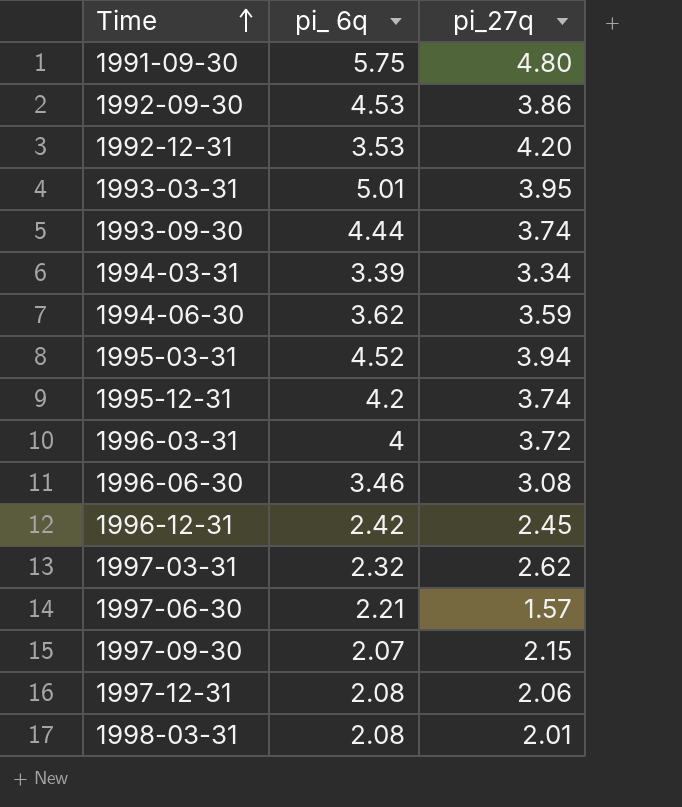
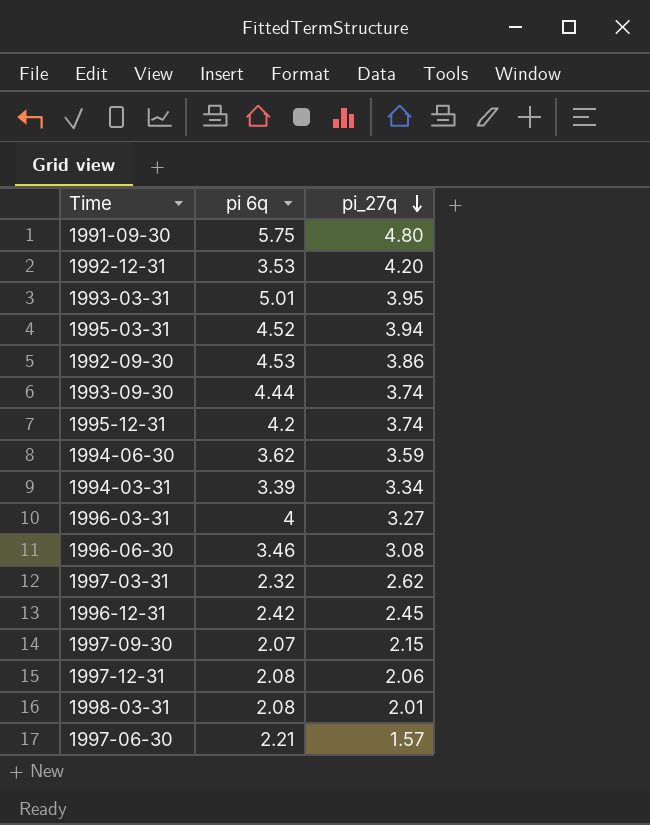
row order: Time ascending -> pi_27q descending
column name: pi_ 6q -> pi 6q
1996-03-31 | pi_27q: 3.72 -> 3.27

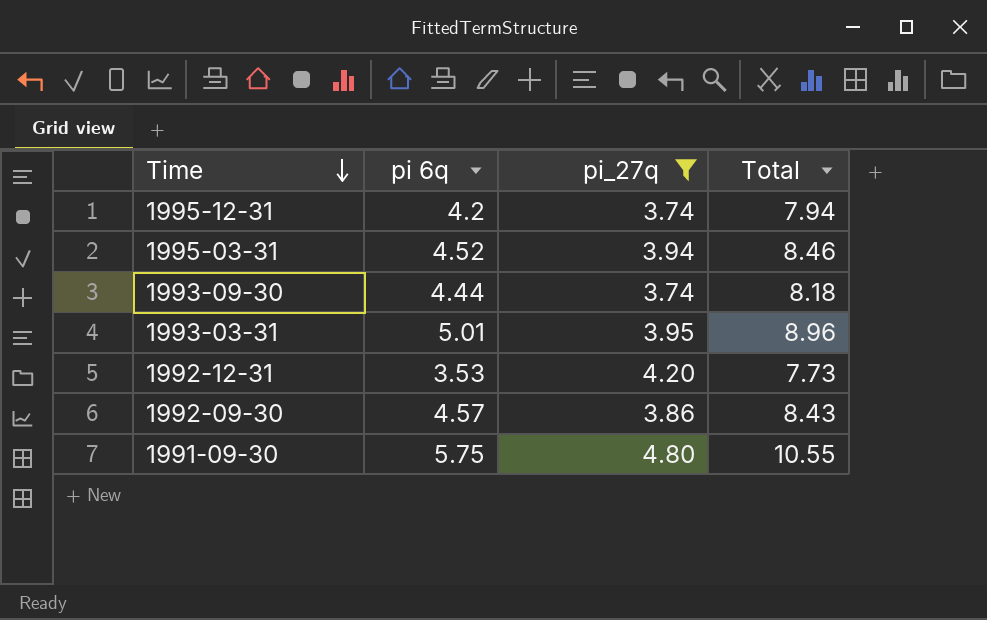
filter: none -> pi_27q >= 3.74
row order: pi_27q descending -> Time descending
column Total | formula: none -> [pi 6q] + [pi_27q]
1992-09-30 | pi 6q: 4.53 -> 4.57

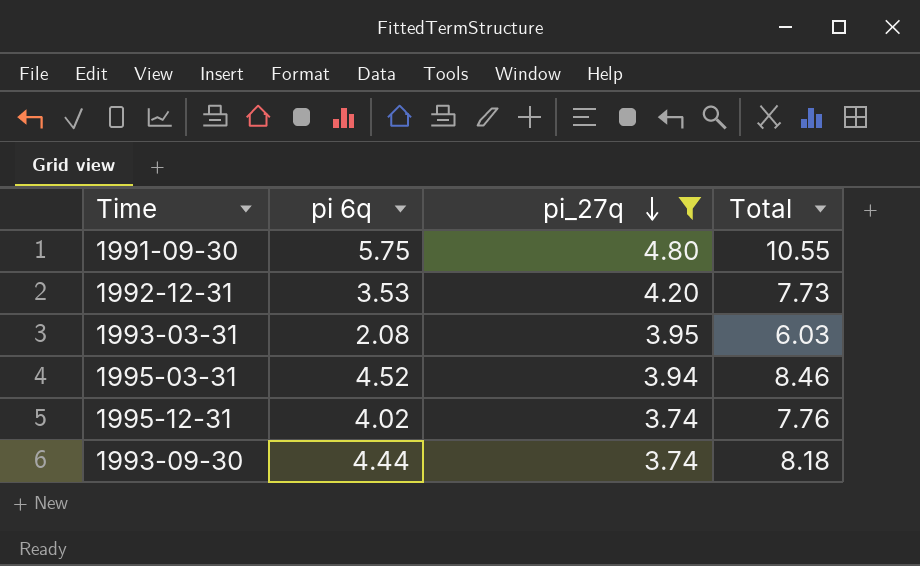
row order: Time descending -> pi_27q descending
row 1992-09-30: 4.57 | 3.86 | 8.43 -> none
1993-03-31 | pi 6q: 5.01 -> 2.08
1993-03-31 | Total: 8.96 -> 6.03
1995-12-31 | pi 6q: 4.2 -> 4.02
1995-12-31 | Total: 7.94 -> 7.76

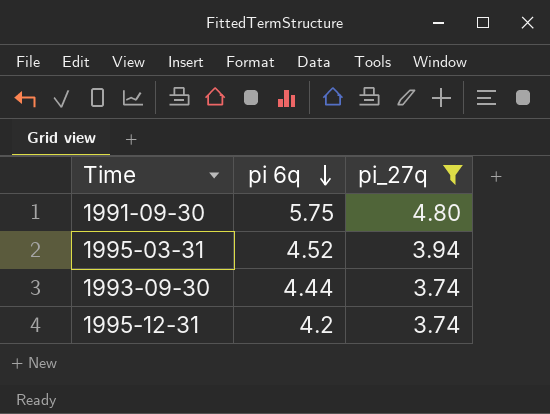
row order: pi_27q descending -> pi 6q descending
column Total | formula: [pi 6q] + [pi_27q] -> none
row 1992-12-31: 3.53 | 4.20 | 7.73 -> none
row 1993-03-31: 2.08 | 3.95 | 6.03 -> none
1995-12-31 | pi 6q: 4.02 -> 4.2

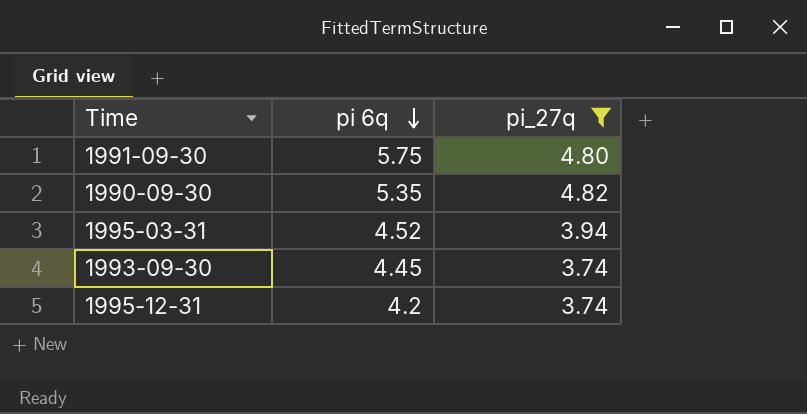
row 1990-09-30: none -> 5.35 | 4.82
1993-09-30 | pi 6q: 4.44 -> 4.45

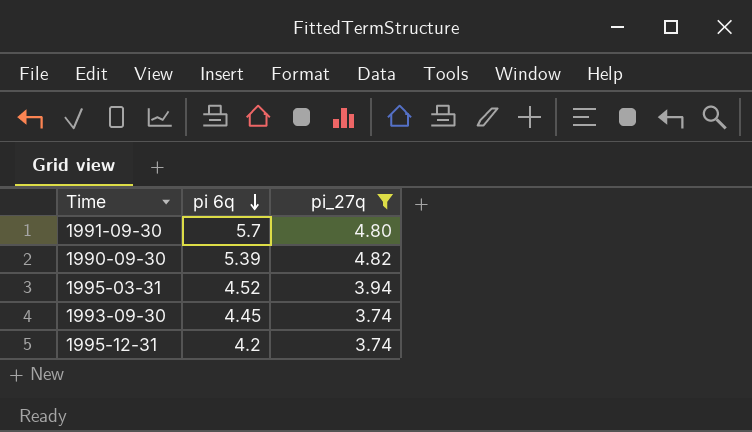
1991-09-30 | pi 6q: 5.75 -> 5.7
1990-09-30 | pi 6q: 5.35 -> 5.39

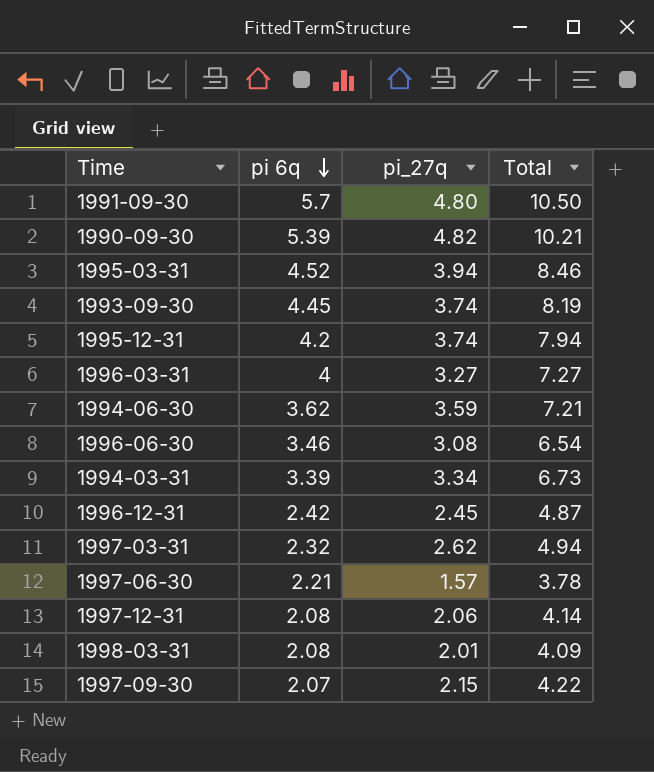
filter: pi_27q >= 3.74 -> none
column Total | formula: none -> [pi 6q] + [pi_27q]

